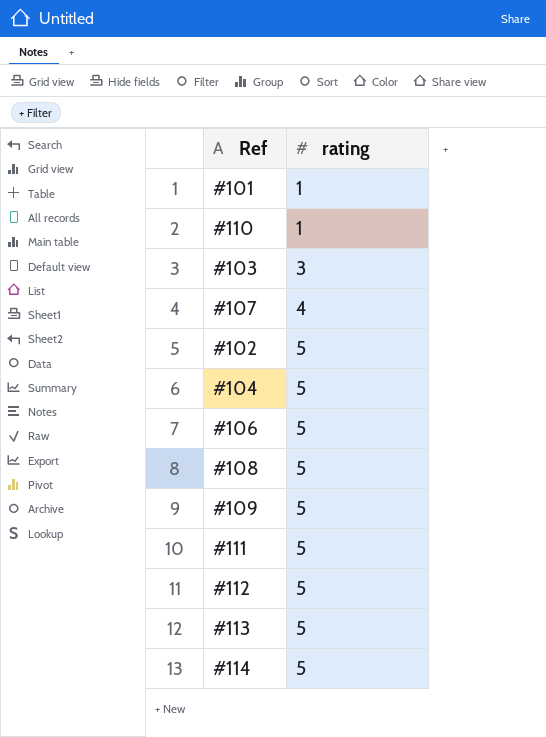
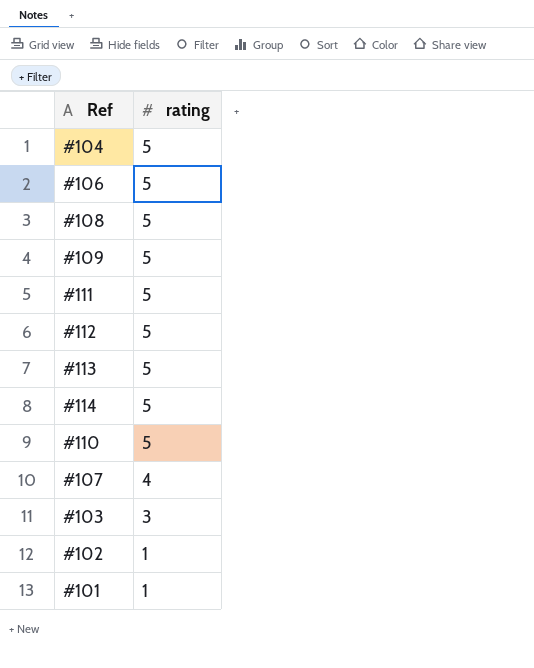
row order: rating ascending -> rating descending
#110 | rating: 1 -> 5
#102 | rating: 5 -> 1

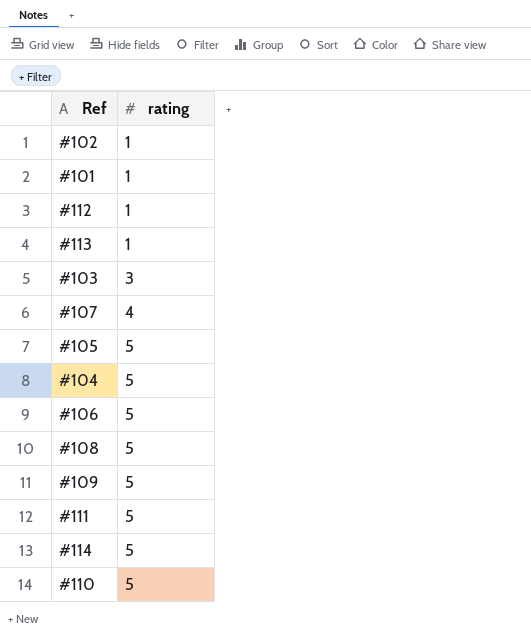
row order: rating descending -> rating ascending
#112 | rating: 5 -> 1
#113 | rating: 5 -> 1
row #105: none -> 5

